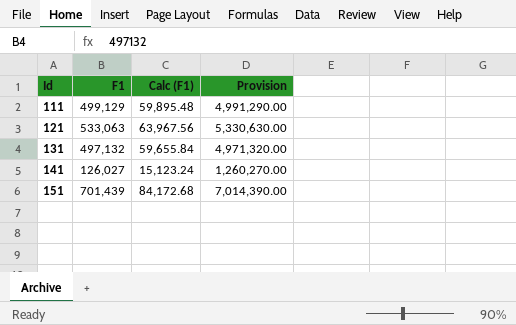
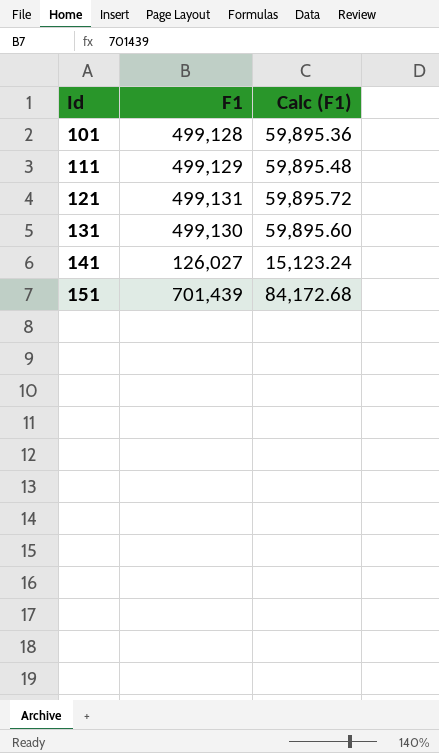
column Provision | formula: [F1] * 10 -> none
row 101: none -> 499,128 | 59,895.36
121 | F1: 533,063 -> 499,131
121 | Calc (F1): 63,967.56 -> 59,895.72
131 | F1: 497,132 -> 499,130
131 | Calc (F1): 59,655.84 -> 59,895.60

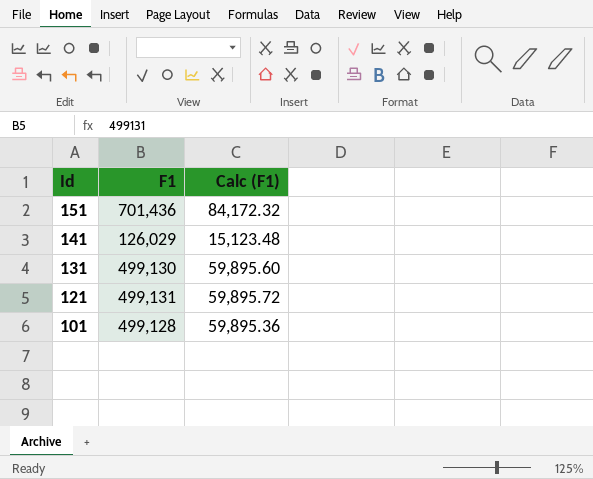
row order: Id ascending -> Id descending
row 111: 499,129 | 59,895.48 -> none
151 | F1: 701,439 -> 701,436
151 | Calc (F1): 84,172.68 -> 84,172.32
141 | F1: 126,027 -> 126,029
141 | Calc (F1): 15,123.24 -> 15,123.48

